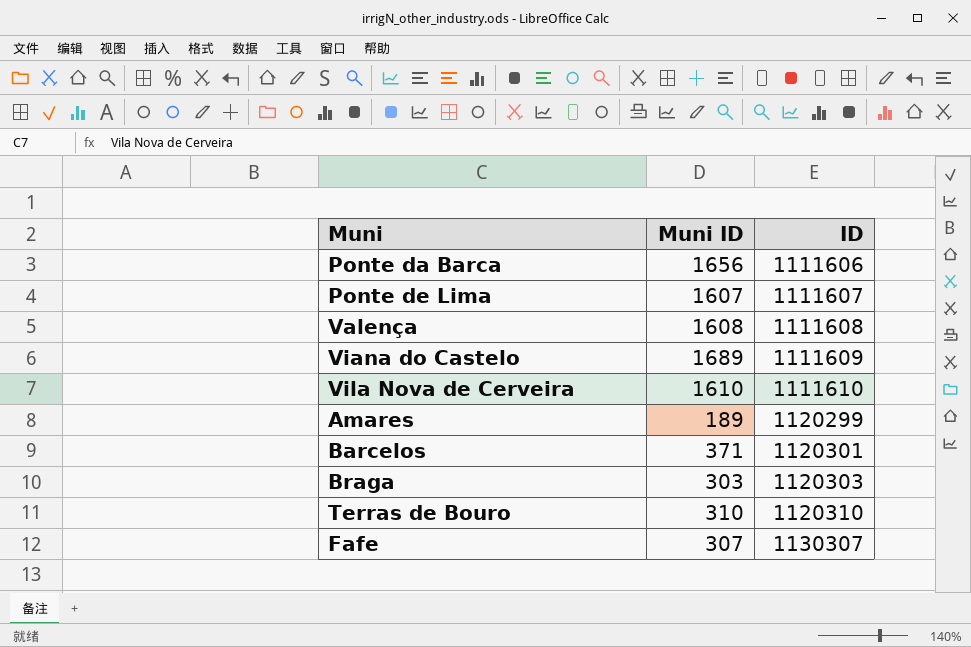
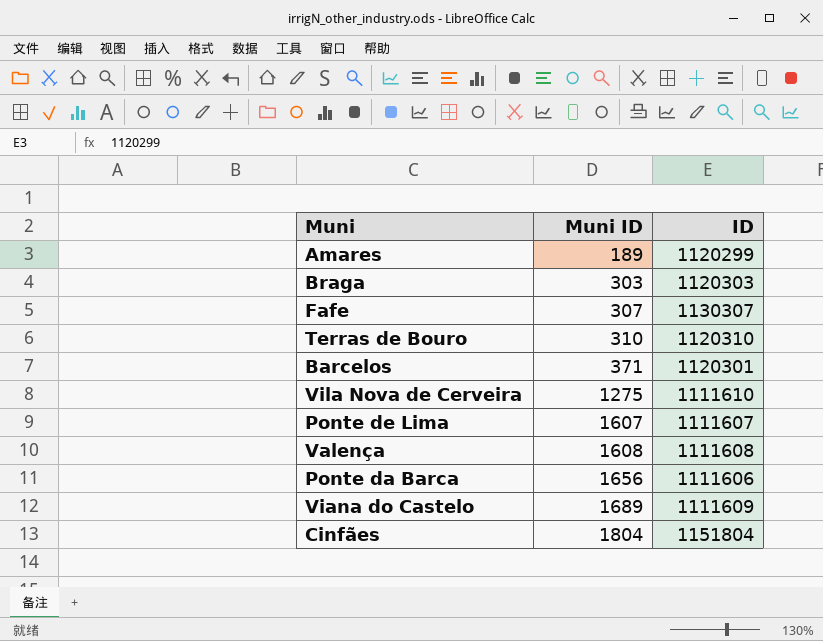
row order: ID ascending -> Muni ID ascending
Vila Nova de Cerveira | Muni ID: 1610 -> 1275
row Cinfães: none -> 1804 | 1151804

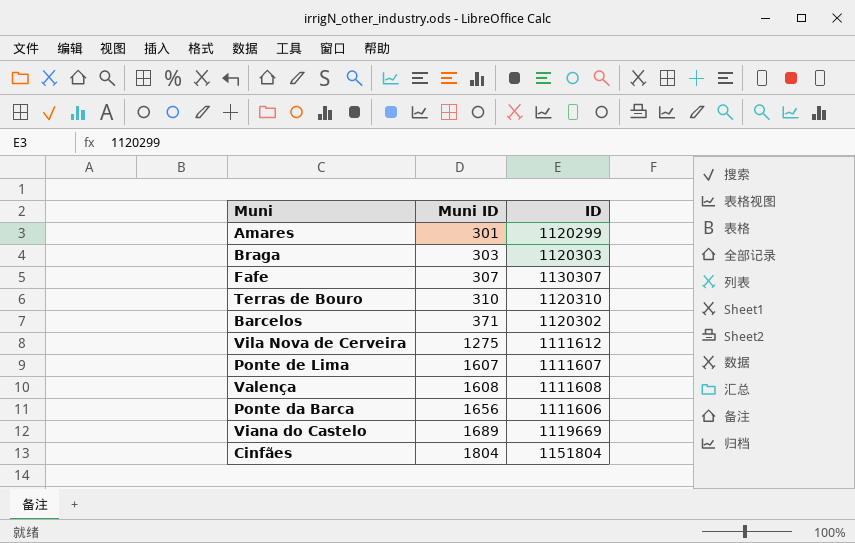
Amares | Muni ID: 189 -> 301
Barcelos | ID: 1120301 -> 1120302
Vila Nova de Cerveira | ID: 1111610 -> 1111612
Viana do Castelo | ID: 1111609 -> 1119669

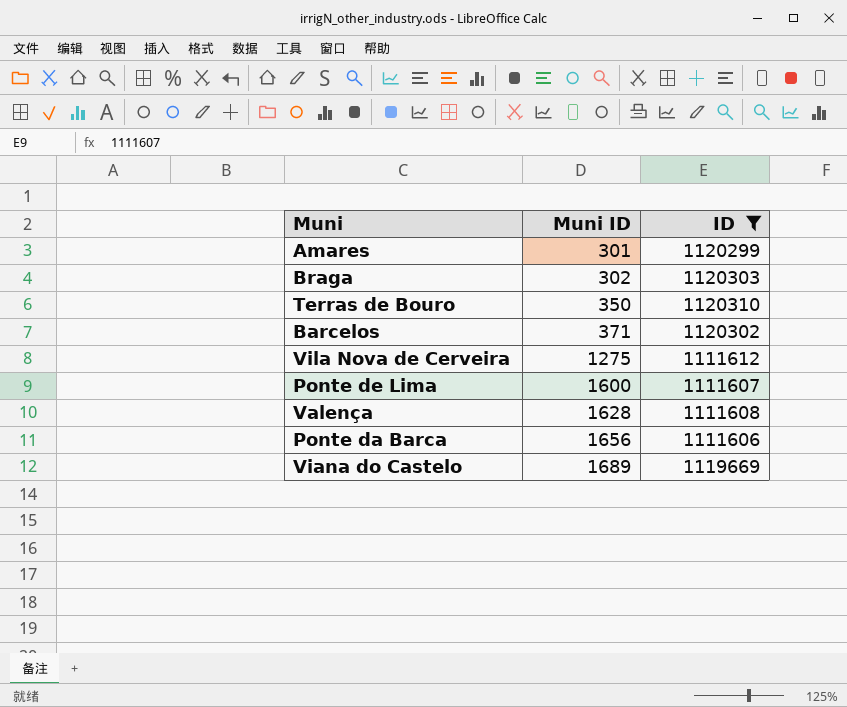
filter: none -> ID <= 1120310
Braga | Muni ID: 303 -> 302
Terras de Bouro | Muni ID: 310 -> 350
Ponte de Lima | Muni ID: 1607 -> 1600
Valença | Muni ID: 1608 -> 1628

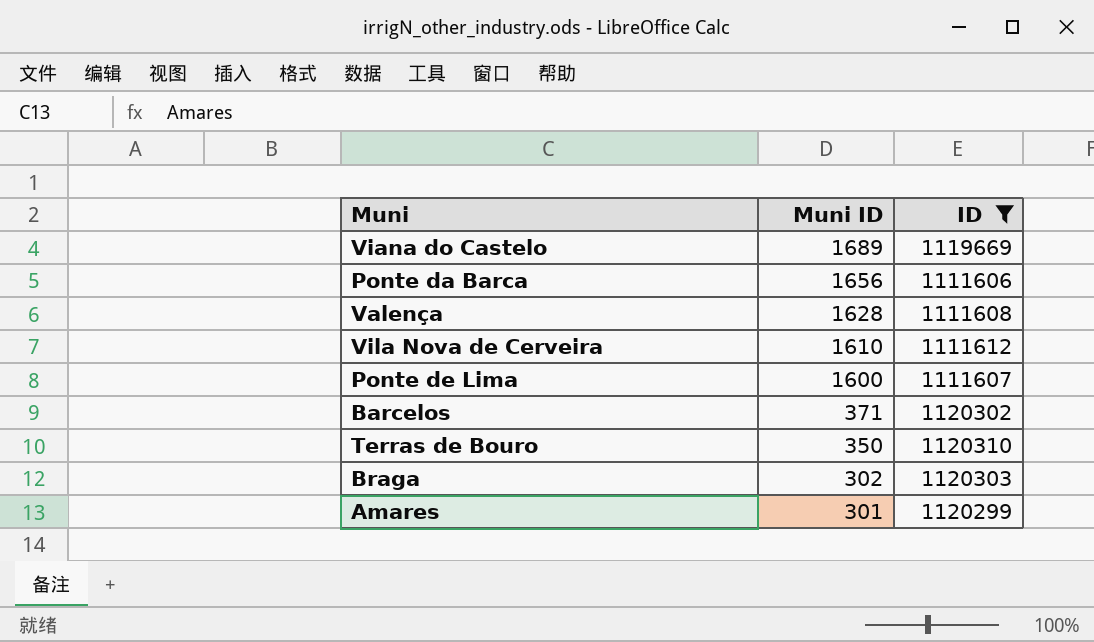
row order: Muni ID ascending -> Muni ID descending
Vila Nova de Cerveira | Muni ID: 1275 -> 1610

